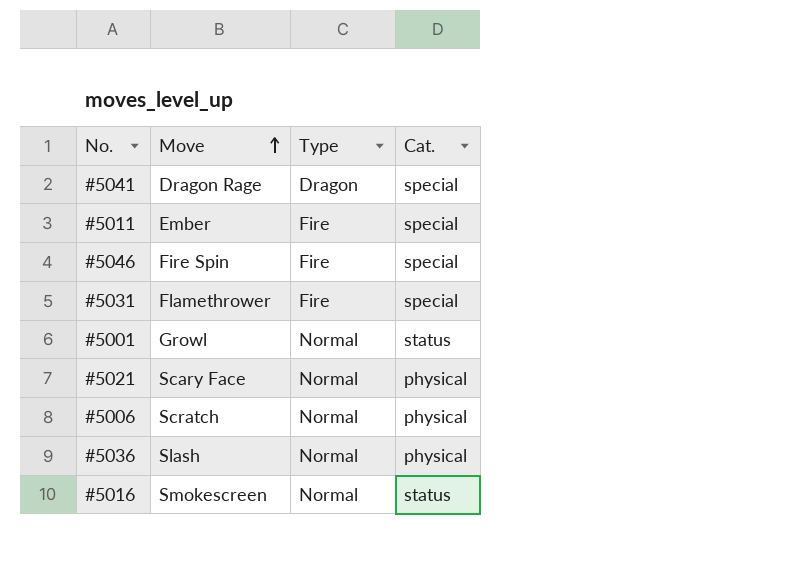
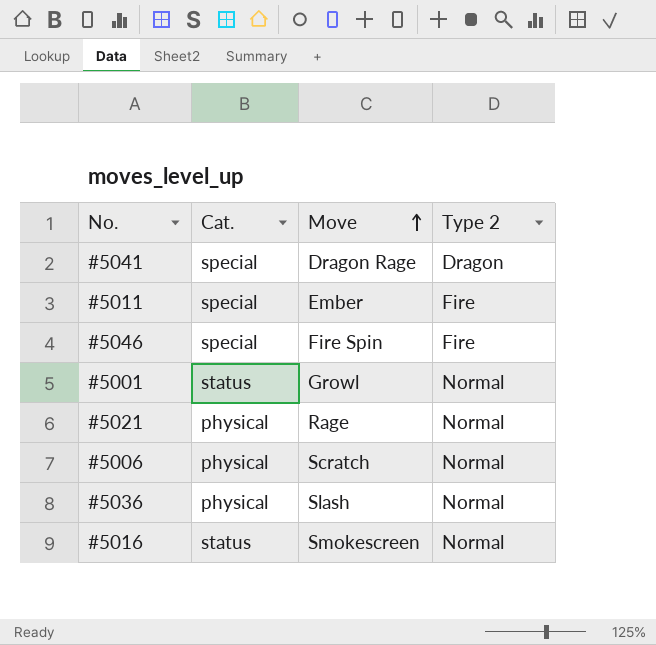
column Cat. | position: 4 -> 2
column name: Type -> Type 2
row #5031: Flamethrower | Fire | special -> none
#5021 | Move: Scary Face -> Rage

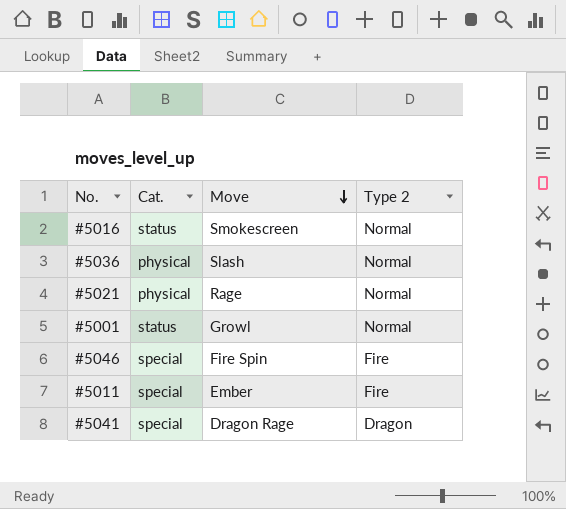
row order: Move ascending -> Move descending
row #5006: physical | Scratch | Normal -> none

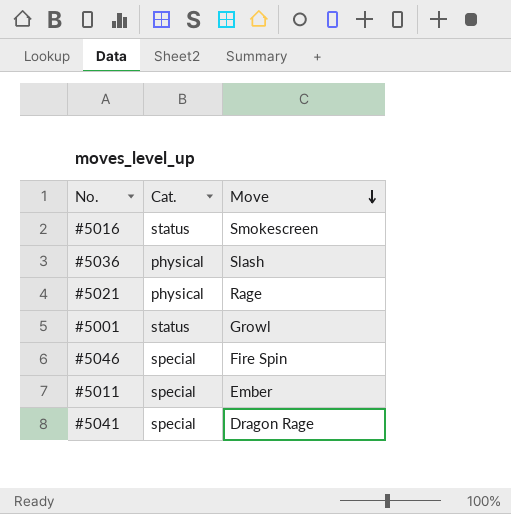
column Type 2 | position: 4 -> none

